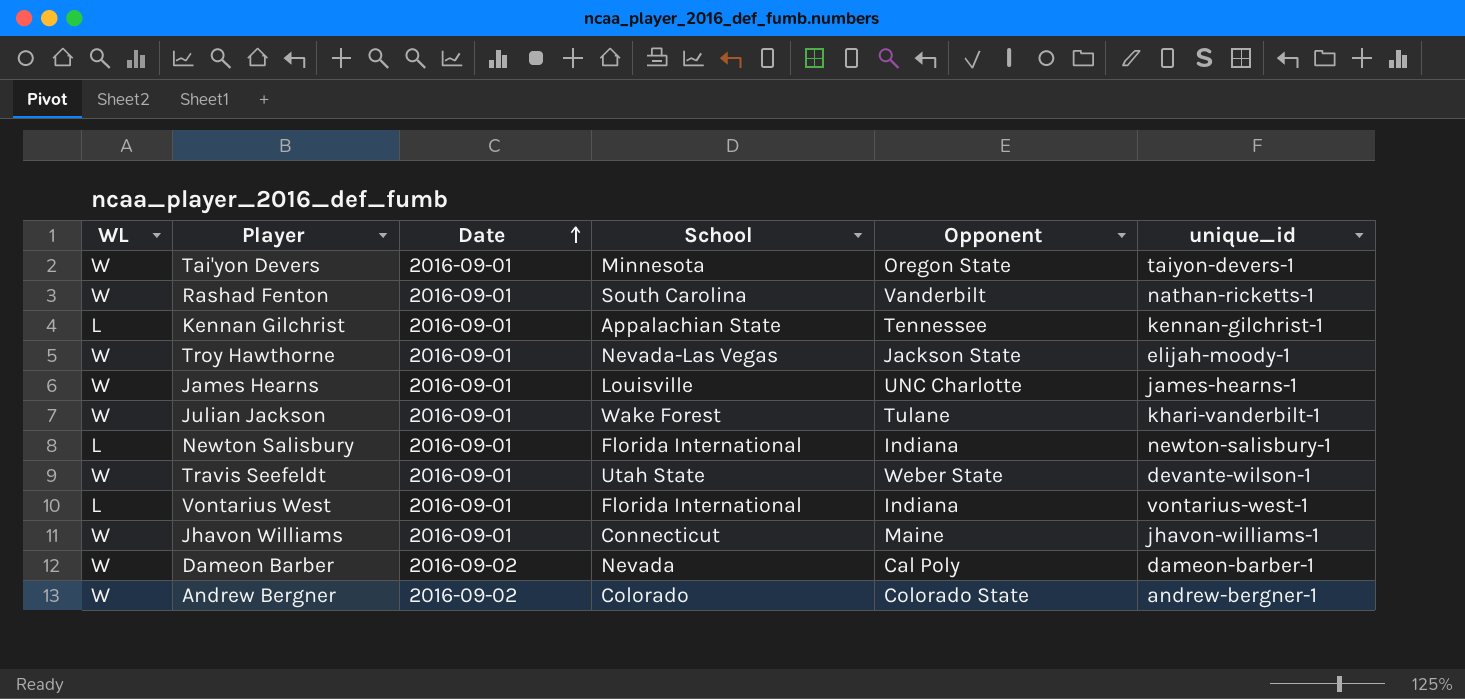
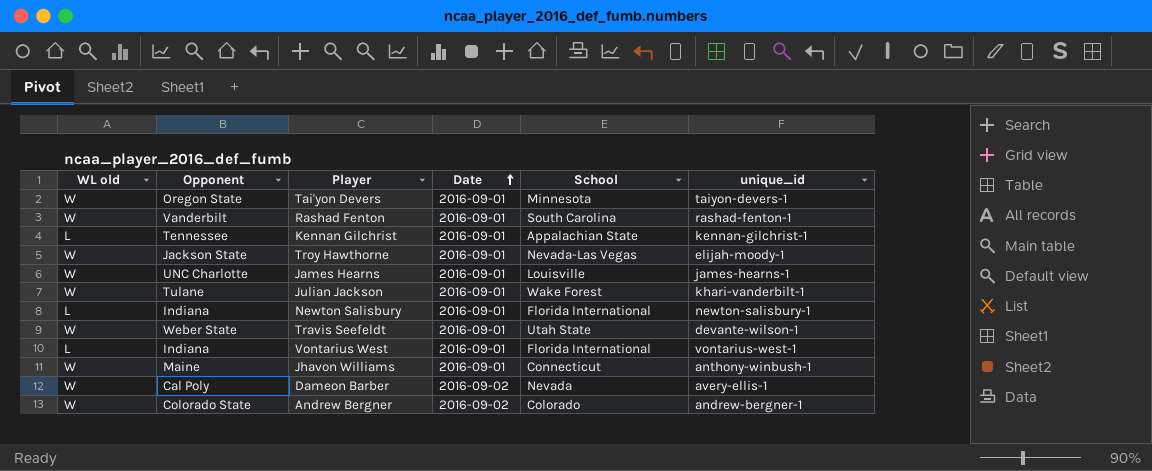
column name: WL -> WL old
column Opponent | position: 5 -> 2
Rashad Fenton | unique_id: nathan-ricketts-1 -> rashad-fenton-1
Jhavon Williams | unique_id: jhavon-williams-1 -> anthony-winbush-1
Dameon Barber | unique_id: dameon-barber-1 -> avery-ellis-1

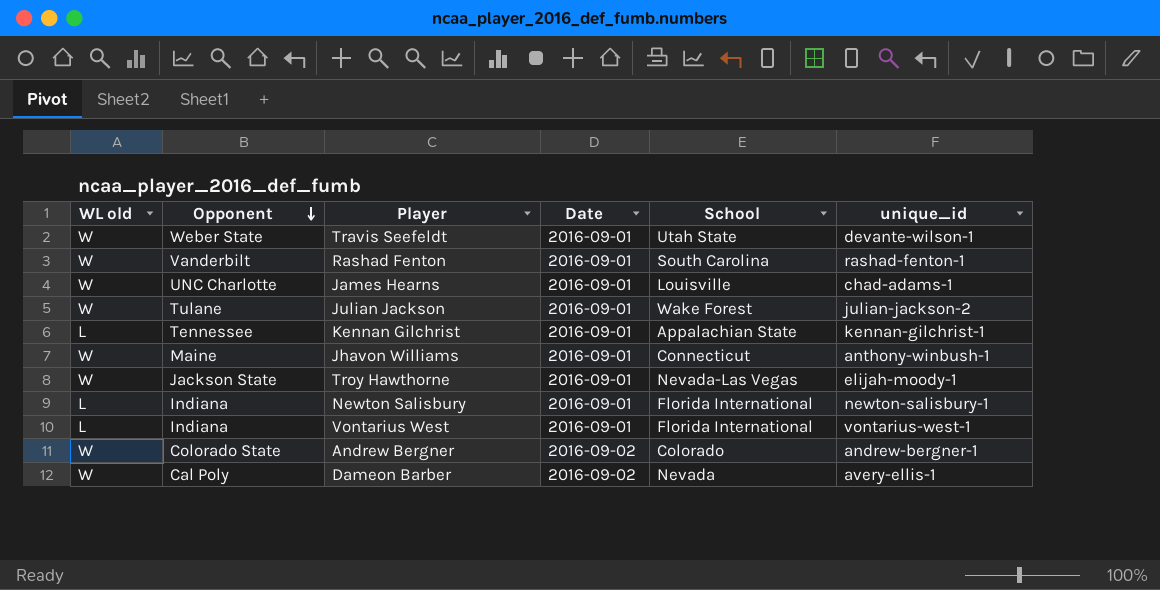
row order: Date ascending -> Opponent descending
row Tai'yon Devers: W | Oregon State | 2016-09-01 | Minnesota | taiyon-devers-1 -> none
James Hearns | unique_id: james-hearns-1 -> chad-adams-1
Julian Jackson | unique_id: khari-vanderbilt-1 -> julian-jackson-2

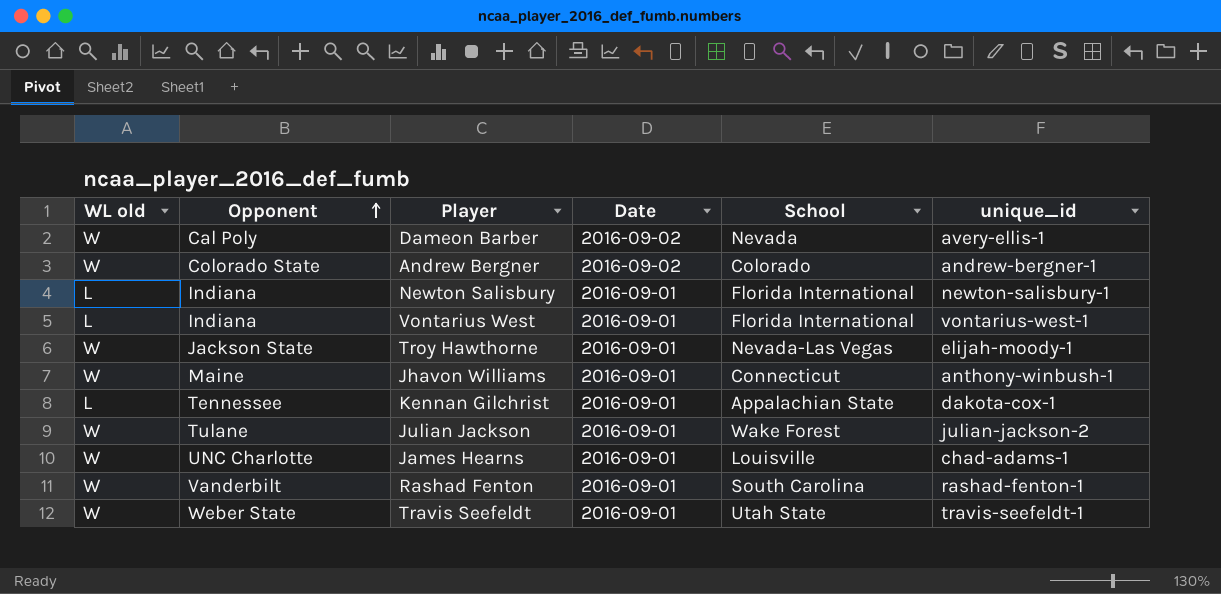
row order: Opponent descending -> Opponent ascending
Kennan Gilchrist | unique_id: kennan-gilchrist-1 -> dakota-cox-1
Travis Seefeldt | unique_id: devante-wilson-1 -> travis-seefeldt-1

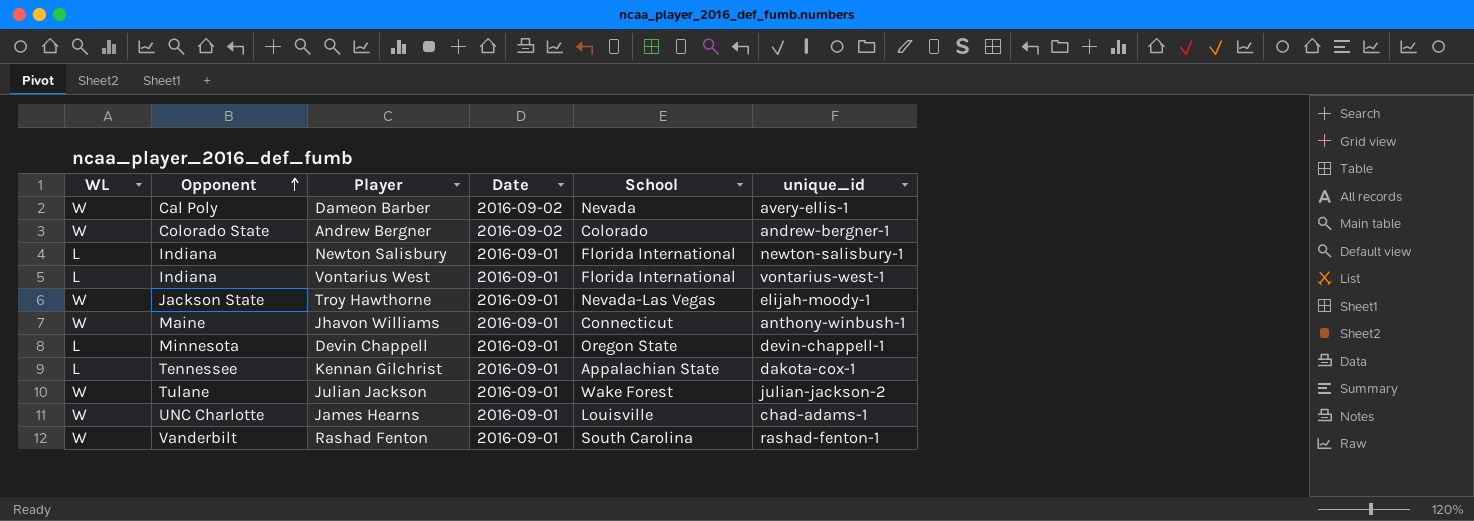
column name: WL old -> WL
row Travis Seefeldt: W | Weber State | 2016-09-01 | Utah State | travis-seefeldt-1 -> none
row Devin Chappell: none -> L | Minnesota | 2016-09-01 | Oregon State | devin-chappell-1

